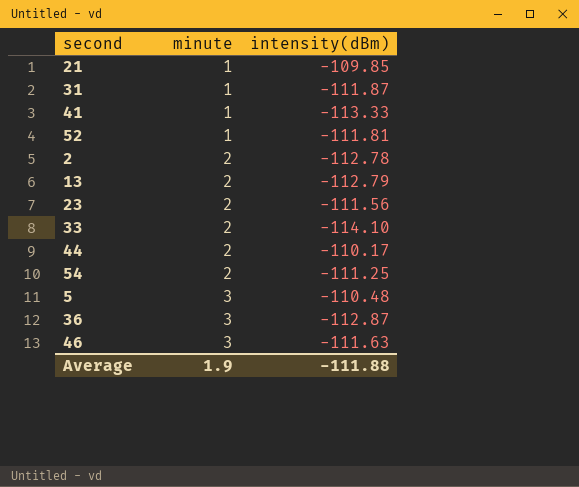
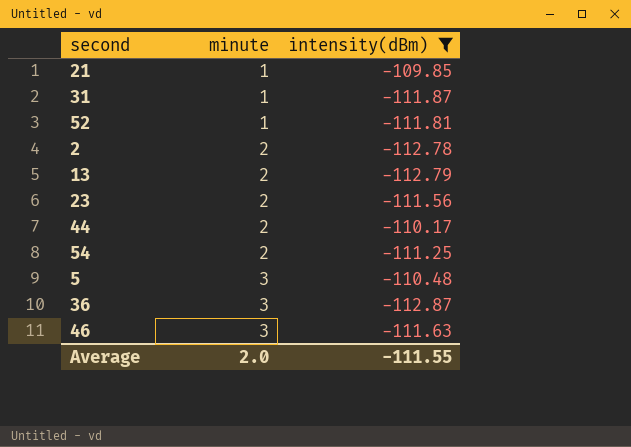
filter: none -> intensity(dBm) >= -112.87
Average | minute: 1.9 -> 2.0
Average | intensity(dBm): -111.88 -> -111.55

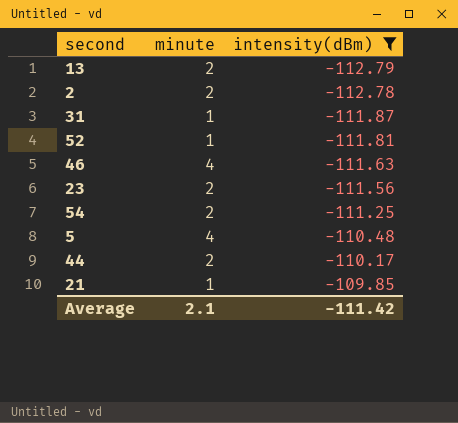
row order: minute ascending -> intensity(dBm) ascending
row 36: 3 | -112.87 -> none
46 | minute: 3 -> 4
5 | minute: 3 -> 4
Average | minute: 2.0 -> 2.1
Average | intensity(dBm): -111.55 -> -111.42

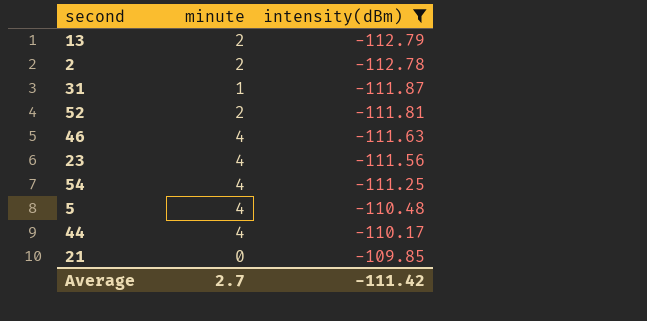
52 | minute: 1 -> 2
23 | minute: 2 -> 4
54 | minute: 2 -> 4
44 | minute: 2 -> 4
21 | minute: 1 -> 0
Average | minute: 2.1 -> 2.7

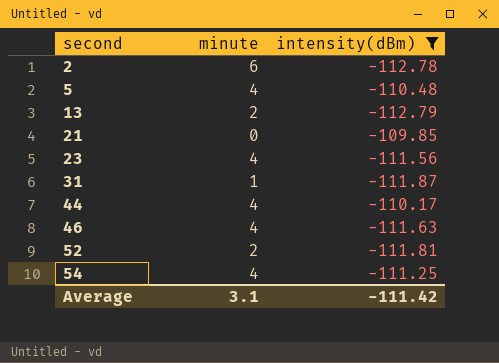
row order: intensity(dBm) ascending -> second ascending
2 | minute: 2 -> 6
Average | minute: 2.7 -> 3.1

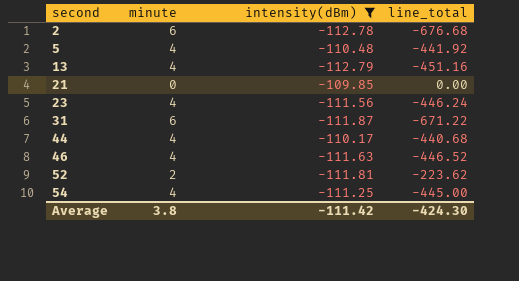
column line_total | formula: none -> [minute] * [intensity(dBm)]
13 | minute: 2 -> 4
31 | minute: 1 -> 6
Average | minute: 3.1 -> 3.8

